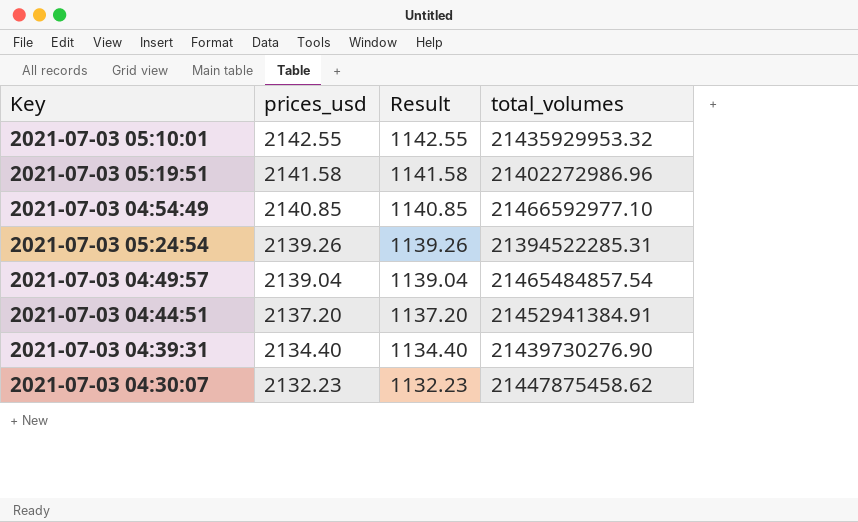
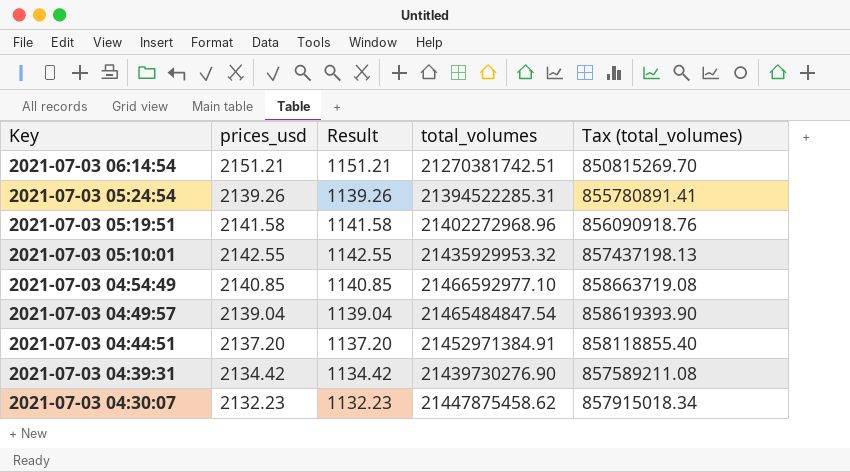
row order: prices_usd descending -> Key descending
column Tax (total_volumes) | formula: none -> [total_volumes] * 0.04
row 2021-07-03 06:14:54: none -> 2151.21 | 1151.21 | 21270381742.51 | 850815269.70
2021-07-03 05:19:51 | total_volumes: 21402272986.96 -> 21402272968.96
2021-07-03 04:49:57 | total_volumes: 21465484857.54 -> 21465484847.54
2021-07-03 04:44:51 | total_volumes: 21452941384.91 -> 21452971384.91
2021-07-03 04:39:31 | prices_usd: 2134.40 -> 2134.42
2021-07-03 04:39:31 | Result: 1134.40 -> 1134.42

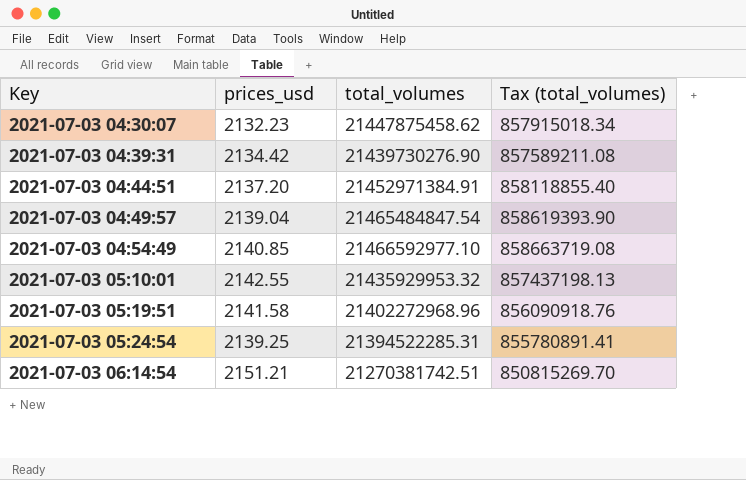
row order: Key descending -> Key ascending
column Result | formula: [prices_usd] - 1000 -> none
2021-07-03 05:24:54 | prices_usd: 2139.26 -> 2139.25

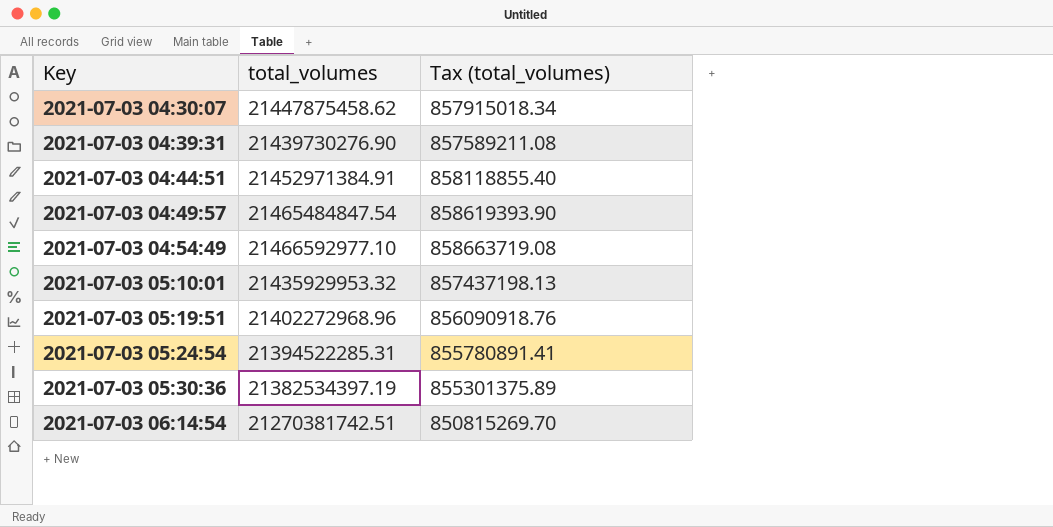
column prices_usd | position: 2 -> none
row 2021-07-03 05:30:36: none -> 21382534397.19 | 855301375.89

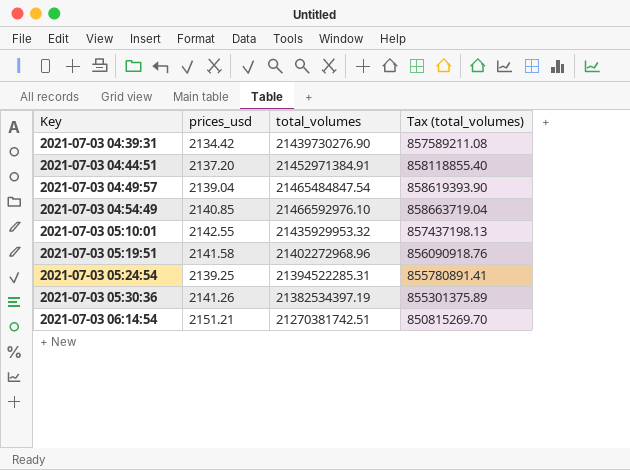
column prices_usd | position: none -> 2
row 2021-07-03 04:30:07: 21447875458.62 | 857915018.34 -> none
2021-07-03 04:54:49 | total_volumes: 21466592977.10 -> 21466592976.10
2021-07-03 04:54:49 | Tax (total_volumes): 858663719.08 -> 858663719.04

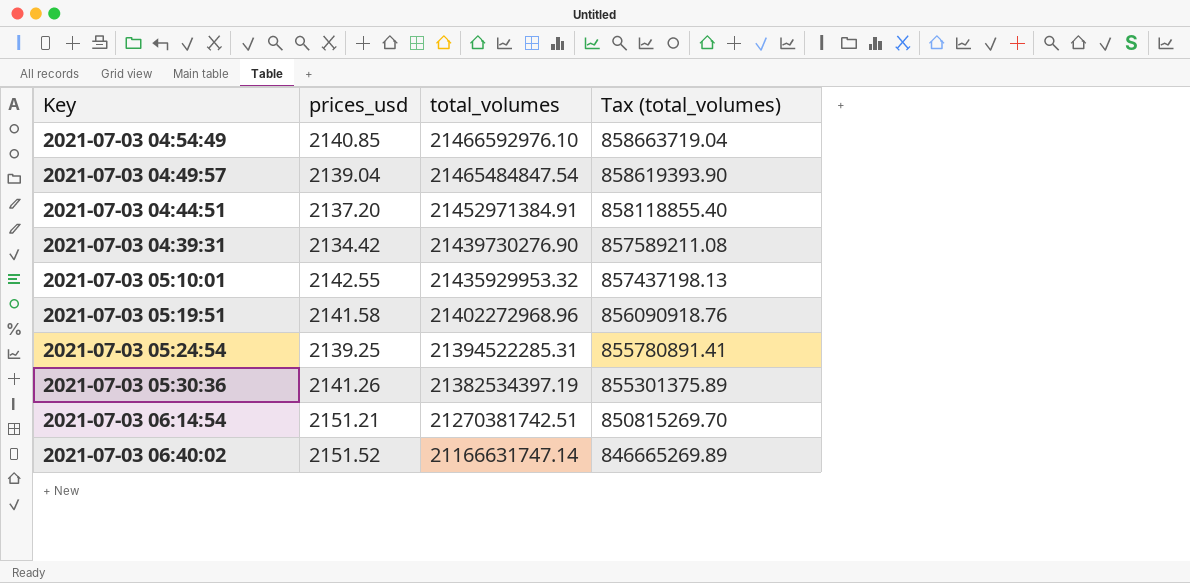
row order: Key ascending -> total_volumes descending
row 2021-07-03 06:40:02: none -> 2151.52 | 21166631747.14 | 846665269.89

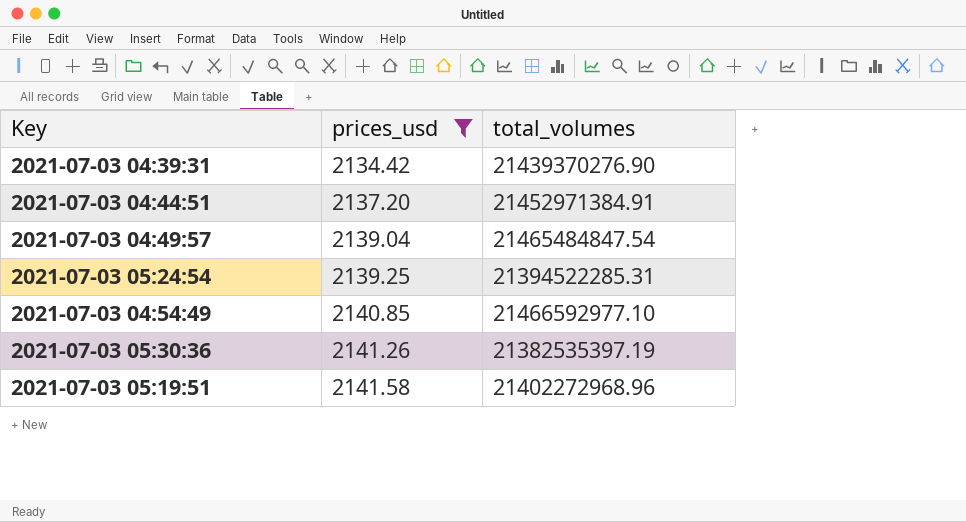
filter: none -> prices_usd <= 2141.58
row order: total_volumes descending -> prices_usd ascending
column Tax (total_volumes) | formula: [total_volumes] * 0.04 -> none
2021-07-03 04:39:31 | total_volumes: 21439730276.90 -> 21439370276.90
2021-07-03 04:54:49 | total_volumes: 21466592976.10 -> 21466592977.10
2021-07-03 05:30:36 | total_volumes: 21382534397.19 -> 21382535397.19

